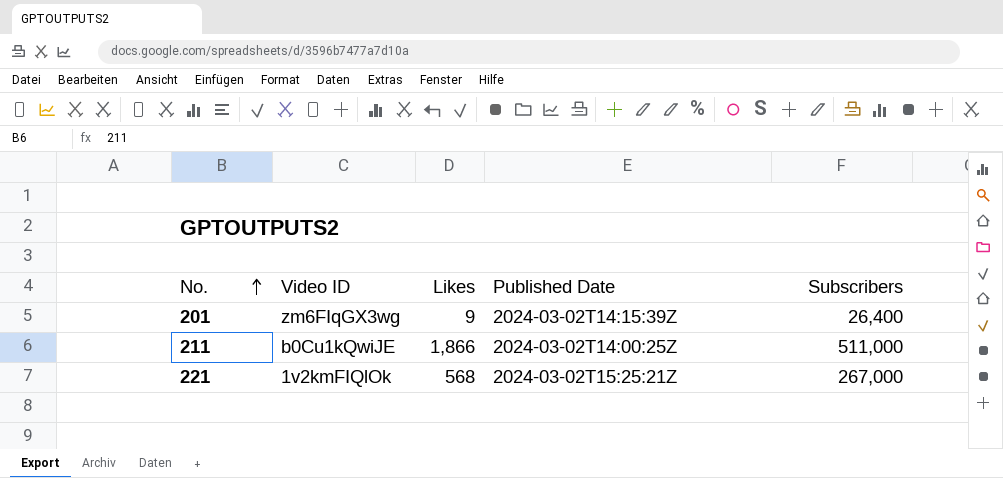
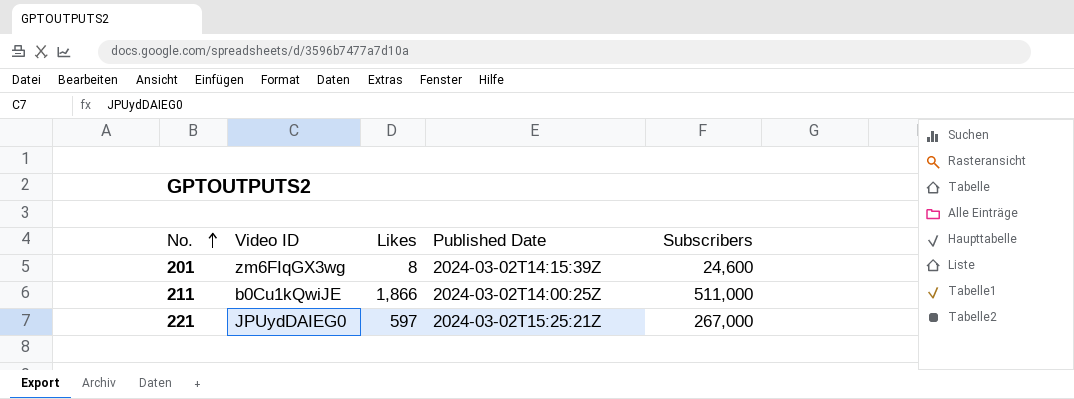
201 | Likes: 9 -> 8
201 | Subscribers: 26,400 -> 24,600
221 | Video ID: 1v2kmFIQlOk -> JPUydDAIEG0
221 | Likes: 568 -> 597

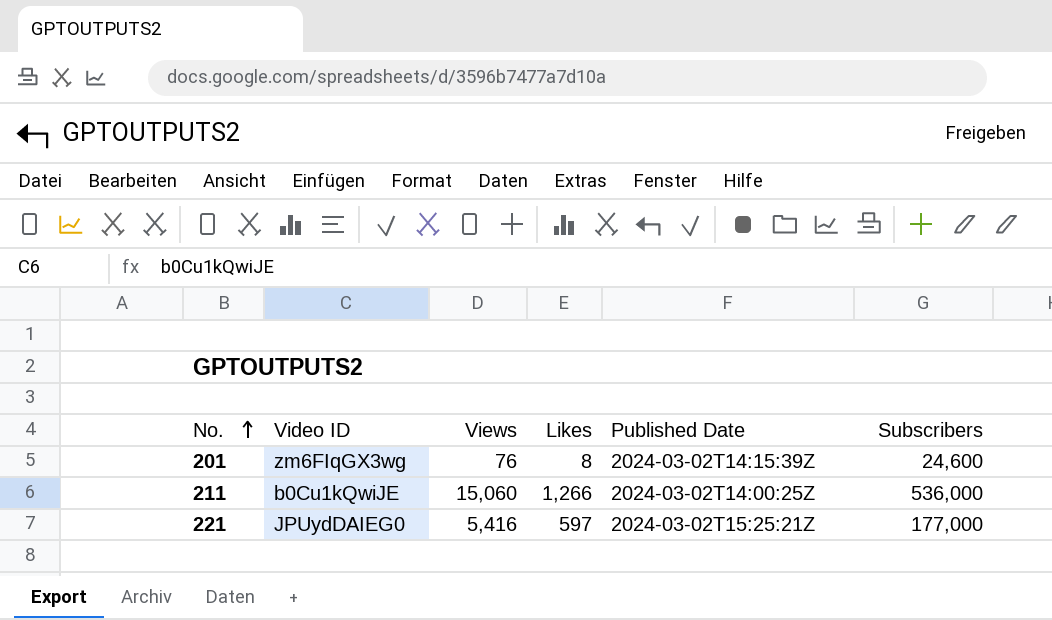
column Views | position: none -> 3
211 | Likes: 1,866 -> 1,266
211 | Subscribers: 511,000 -> 536,000
221 | Subscribers: 267,000 -> 177,000

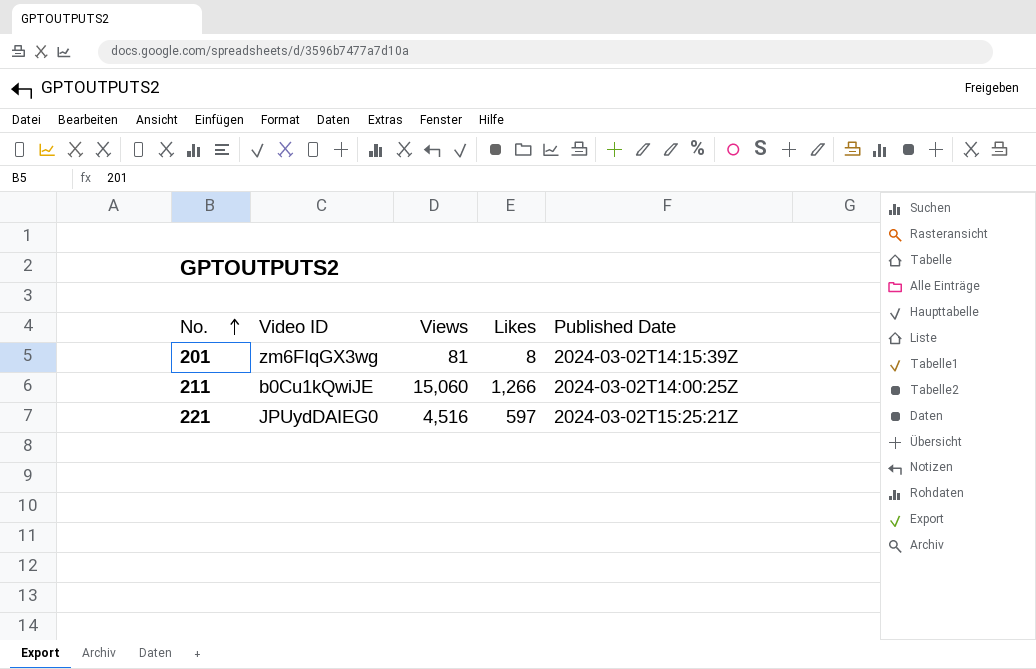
column Subscribers | position: 6 -> none
201 | Views: 76 -> 81
221 | Views: 5,416 -> 4,516

